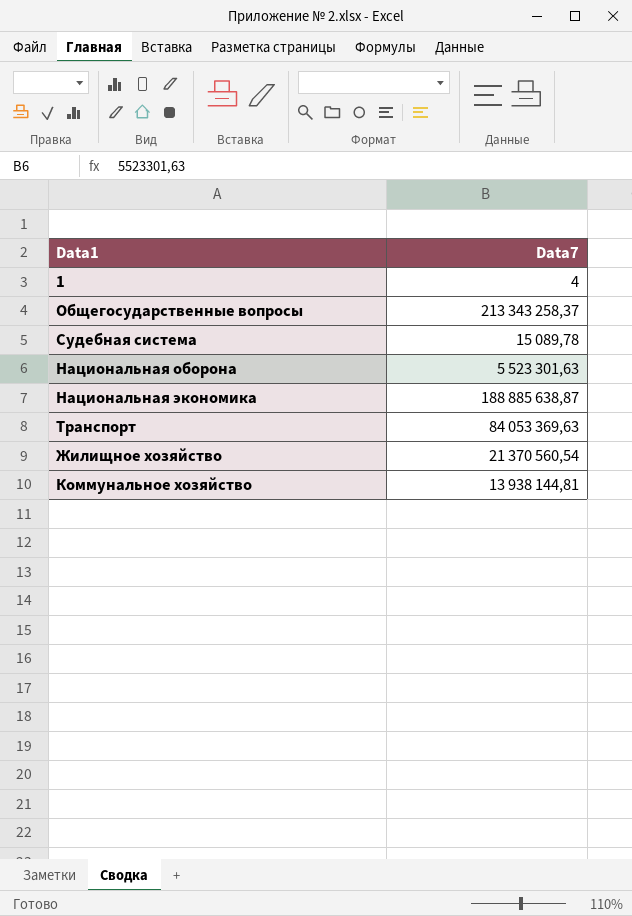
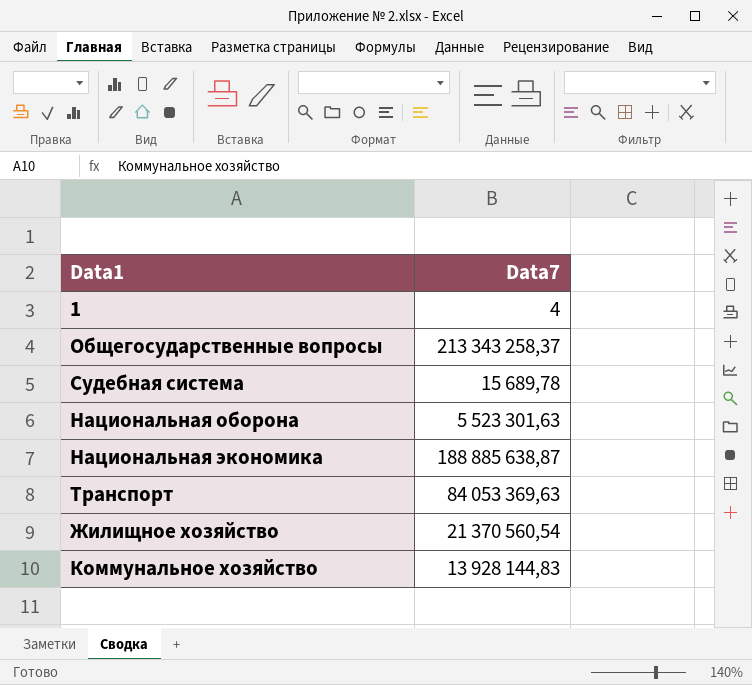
Судебная система | Data7: 15 089,78 -> 15 689,78
Коммунальное хозяйство | Data7: 13 938 144,81 -> 13 928 144,83

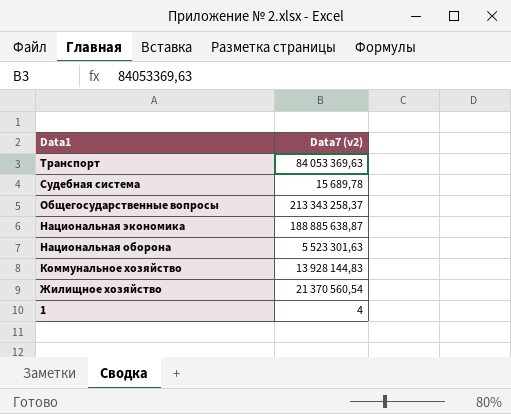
row order: none -> Data1 descending
column name: Data7 -> Data7 (v2)

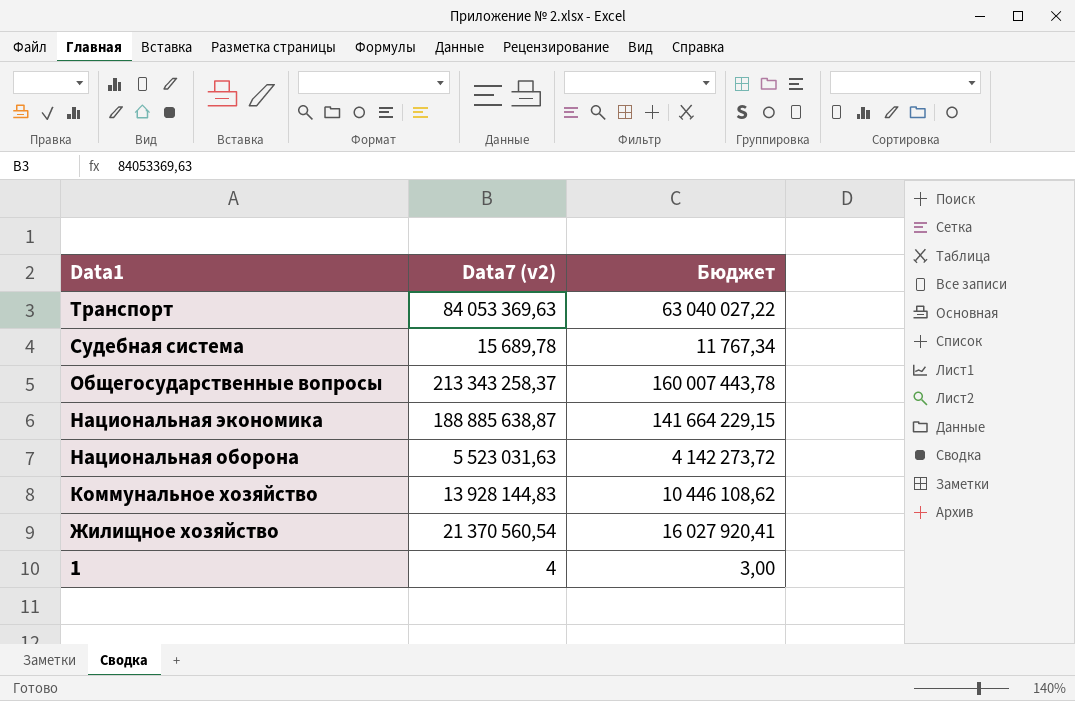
column Бюджет | formula: none -> [Data7 (v2)] * 0,75
Национальная оборона | Data7 (v2): 5 523 301,63 -> 5 523 031,63

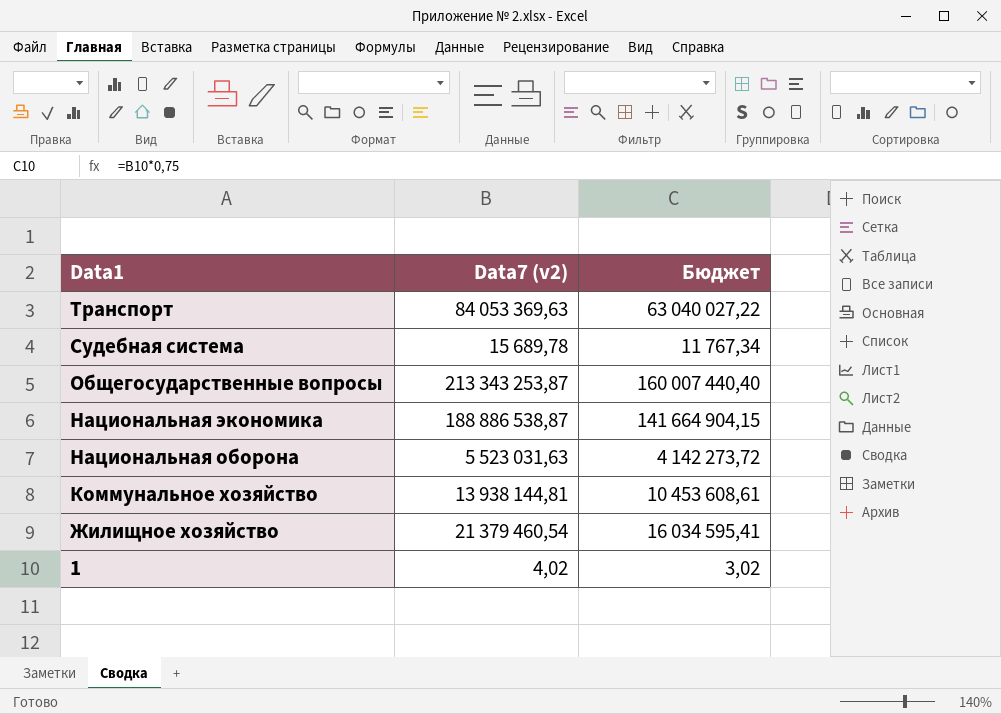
Общегосударственные вопросы | Data7 (v2): 213 343 258,37 -> 213 343 253,87
Общегосударственные вопросы | Бюджет: 160 007 443,78 -> 160 007 440,40
Национальная экономика | Data7 (v2): 188 885 638,87 -> 188 886 538,87
Национальная экономика | Бюджет: 141 664 229,15 -> 141 664 904,15
Коммунальное хозяйство | Data7 (v2): 13 928 144,83 -> 13 938 144,81
Коммунальное хозяйство | Бюджет: 10 446 108,62 -> 10 453 608,61
Жилищное хозяйство | Data7 (v2): 21 370 560,54 -> 21 379 460,54
Жилищное хозяйство | Бюджет: 16 027 920,41 -> 16 034 595,41
1 | Data7 (v2): 4 -> 4,02
1 | Бюджет: 3,00 -> 3,02

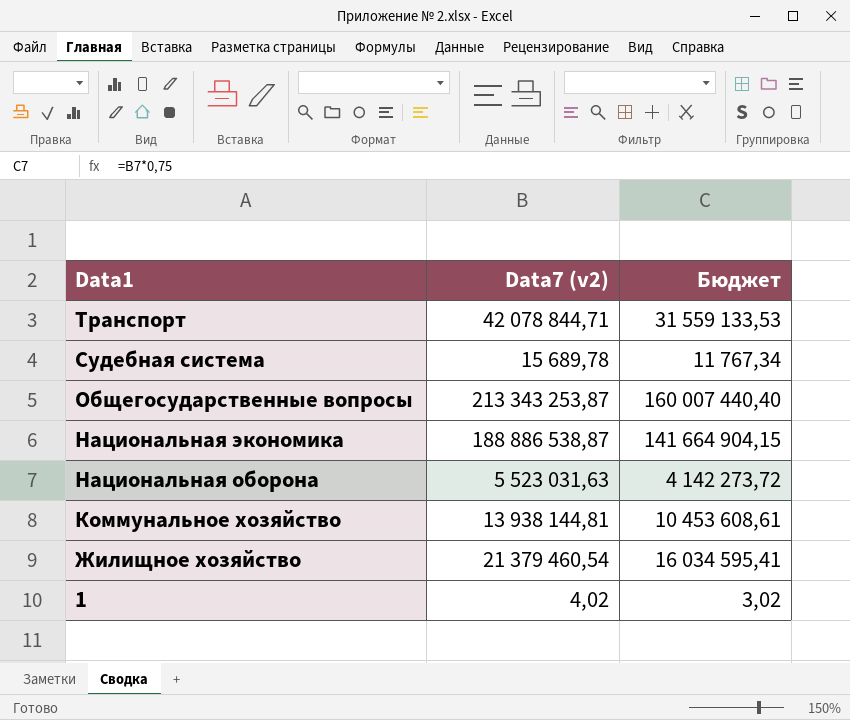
Транспорт | Data7 (v2): 84 053 369,63 -> 42 078 844,71
Транспорт | Бюджет: 63 040 027,22 -> 31 559 133,53

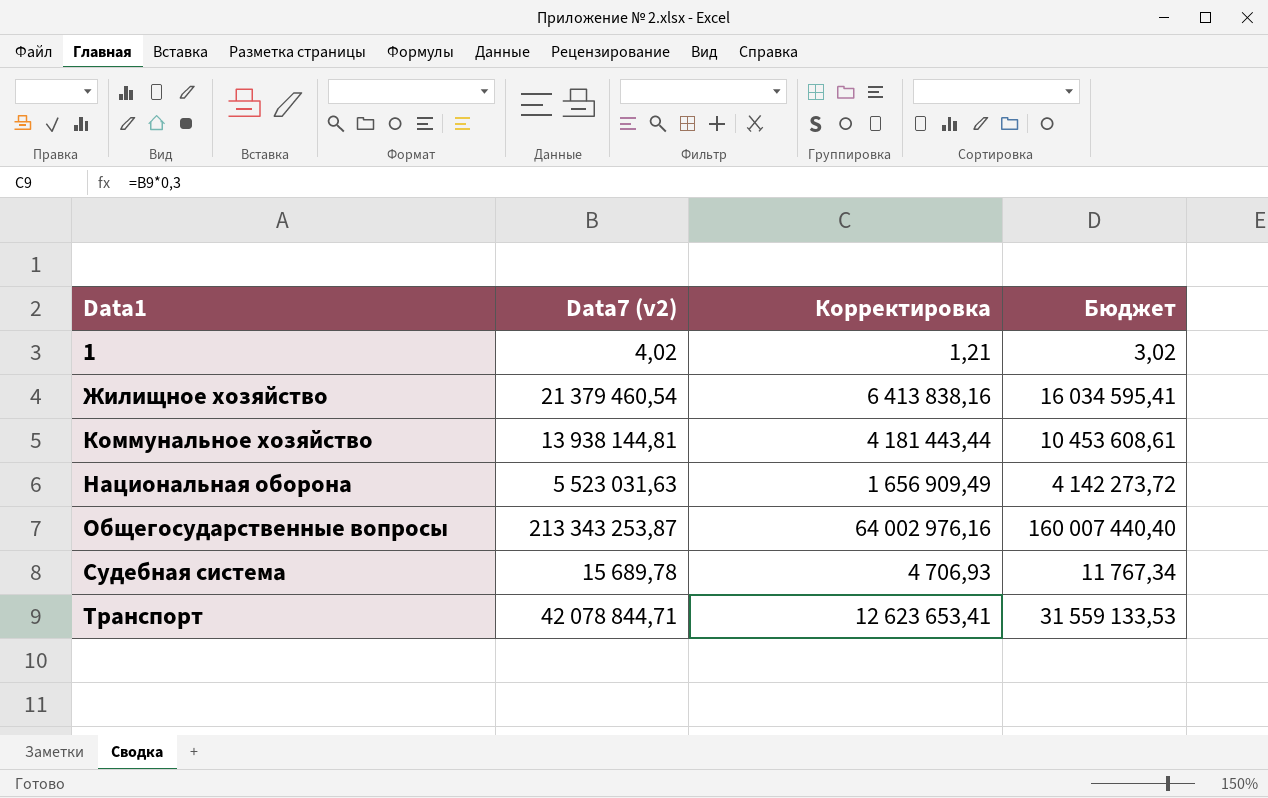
row order: Data1 descending -> Data1 ascending
column Корректировка | formula: none -> [Data7 (v2)] * 0,3
row Национальная экономика: 188 886 538,87 | 141 664 904,15 -> none

